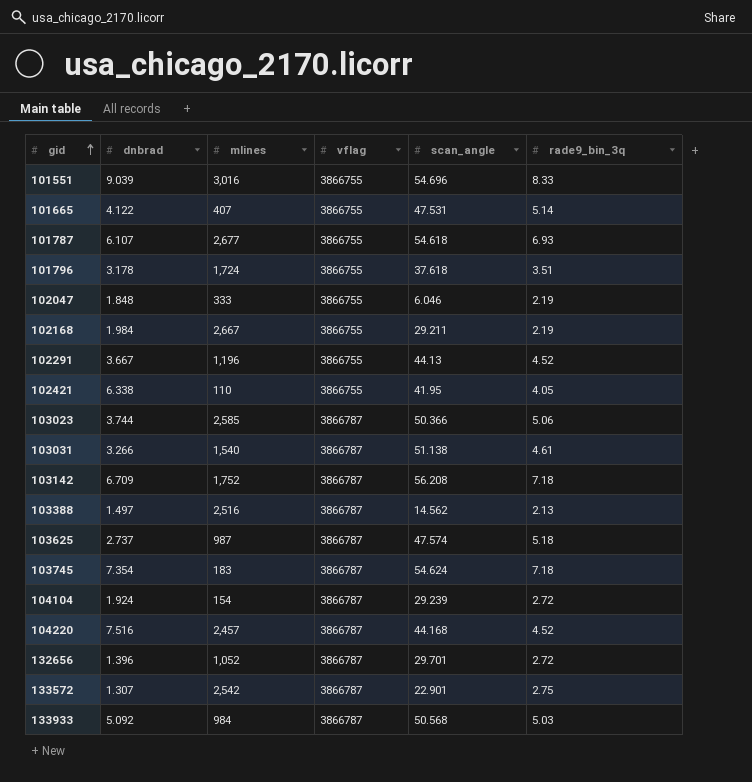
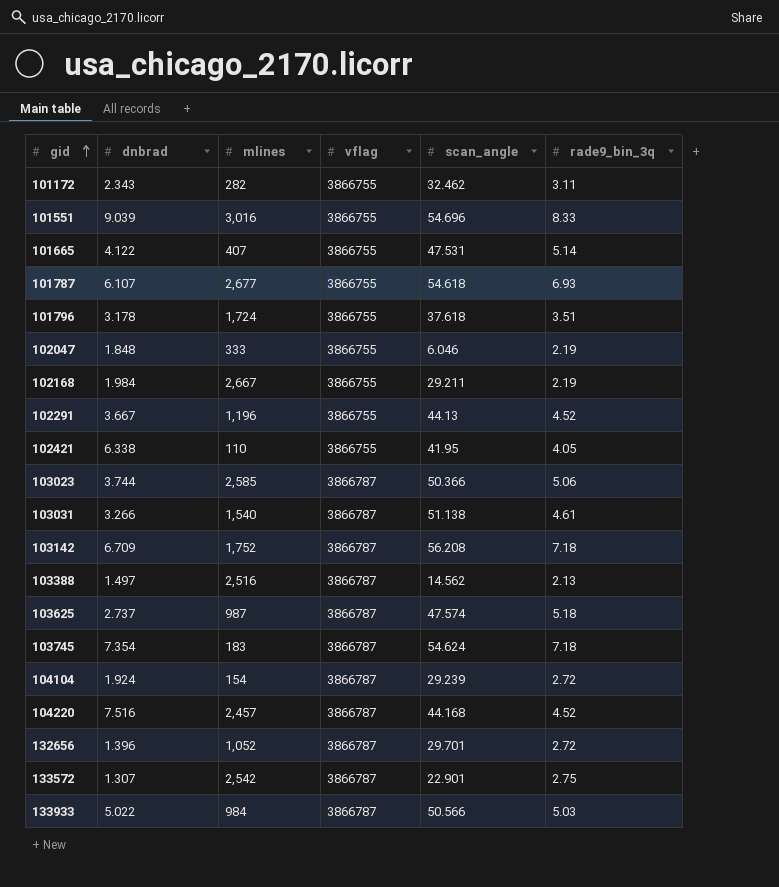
row 101172: none -> 2.343 | 282 | 3866755 | 32.462 | 3.11
133933 | dnbrad: 5.092 -> 5.022
133933 | scan_angle: 50.568 -> 50.566

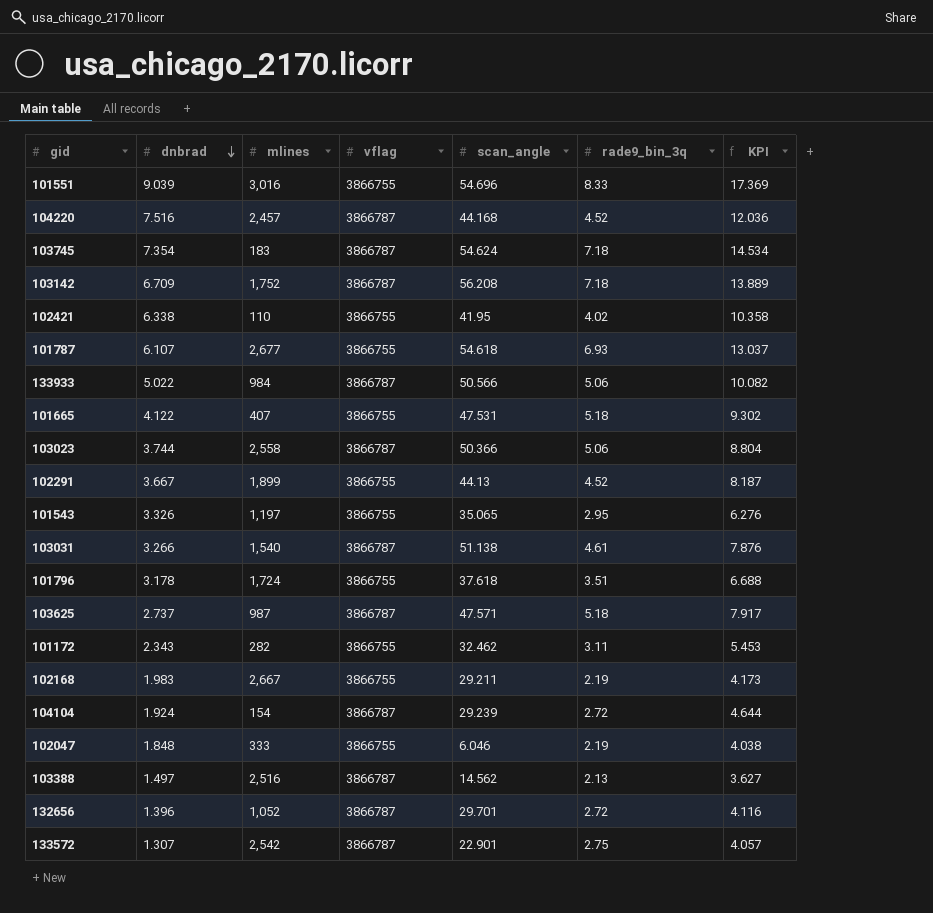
row order: gid ascending -> dnbrad descending
column KPI | formula: none -> [dnbrad] + [rade9_bin_3q]
102421 | rade9_bin_3q: 4.05 -> 4.02
133933 | rade9_bin_3q: 5.03 -> 5.06
101665 | rade9_bin_3q: 5.14 -> 5.18
103023 | mlines: 2,585 -> 2,558
102291 | mlines: 1,196 -> 1,899
row 101543: none -> 3.326 | 1,197 | 3866755 | 35.065 | 2.95 | 6.276
103625 | scan_angle: 47.574 -> 47.571
102168 | dnbrad: 1.984 -> 1.983

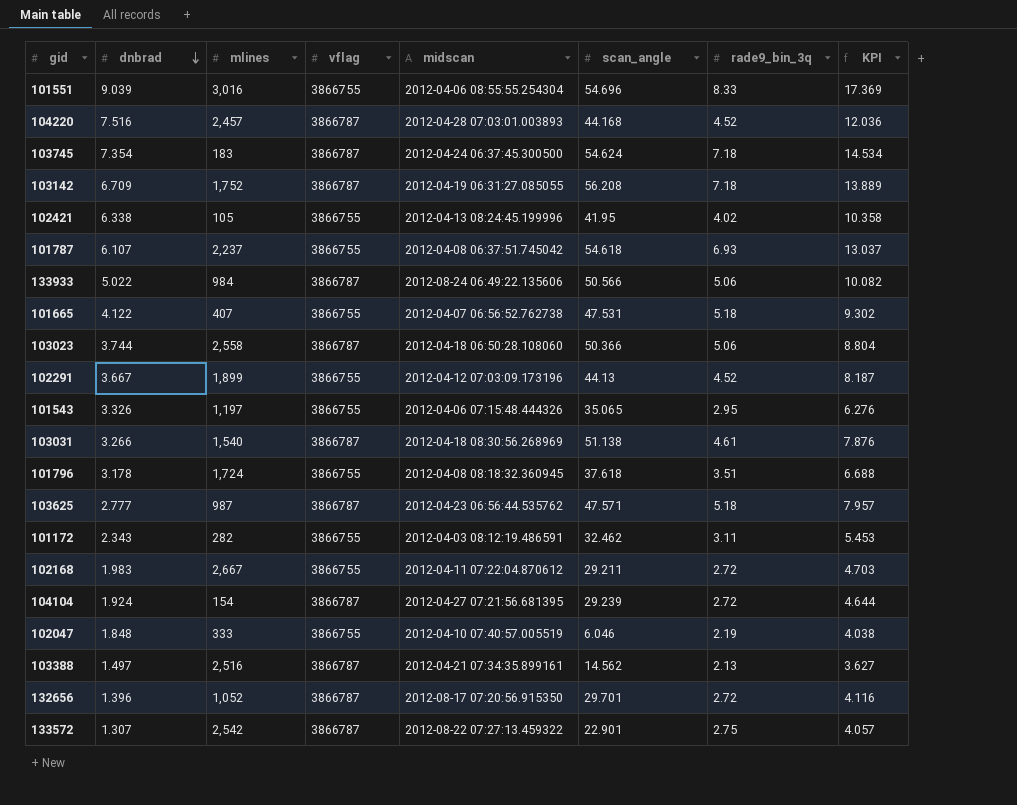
column midscan | position: none -> 5
102421 | mlines: 110 -> 105
101787 | mlines: 2,677 -> 2,237
103625 | dnbrad: 2.737 -> 2.777
103625 | KPI: 7.917 -> 7.957
102168 | rade9_bin_3q: 2.19 -> 2.72
102168 | KPI: 4.173 -> 4.703

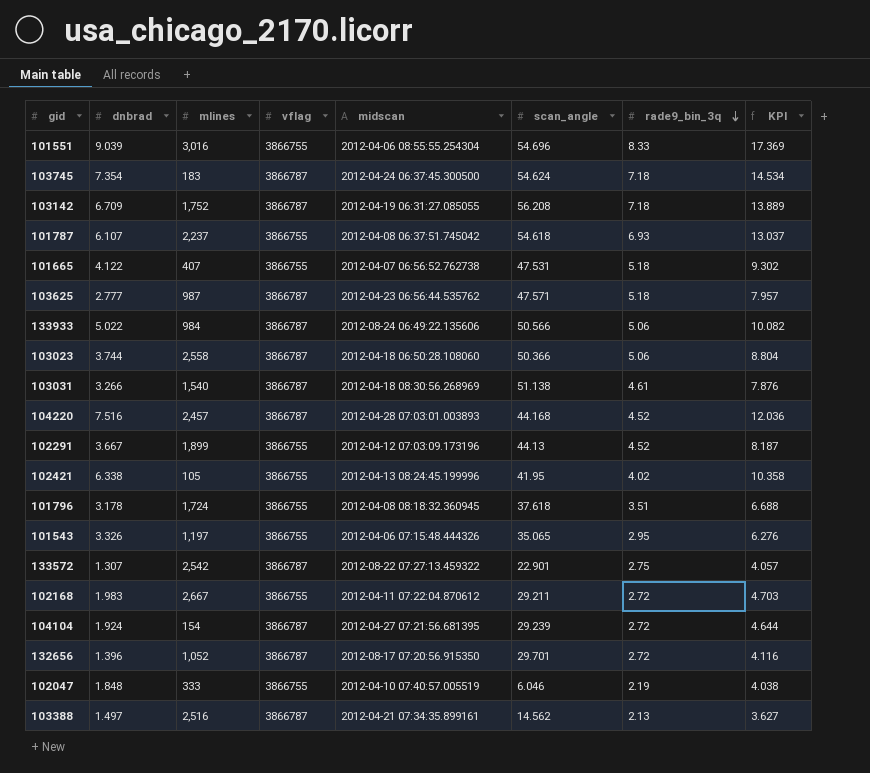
row order: dnbrad descending -> rade9_bin_3q descending
row 101172: 2.343 | 282 | 3866755 | 2012-04-03 08:12:19.486591 | 32.462 | 3.11 | 5.453 -> none

